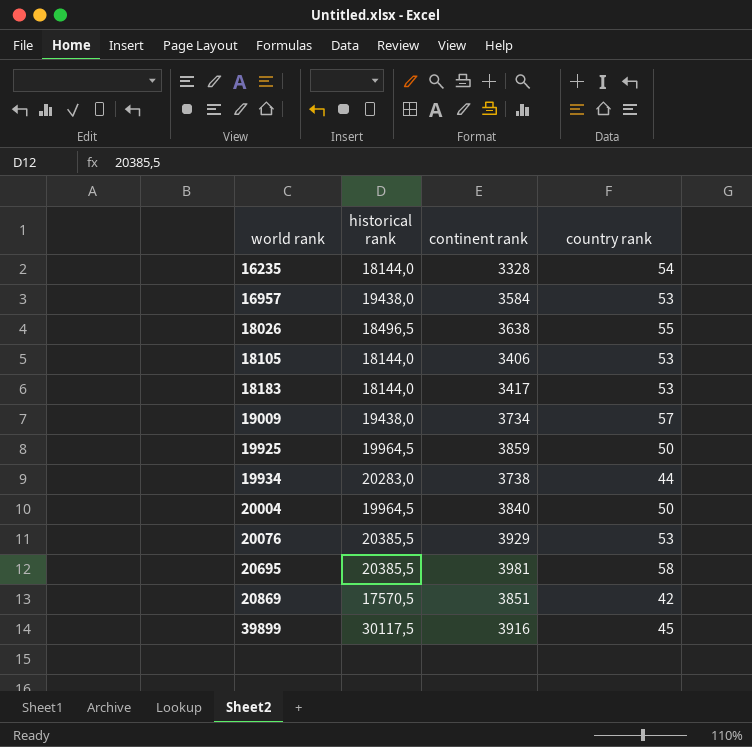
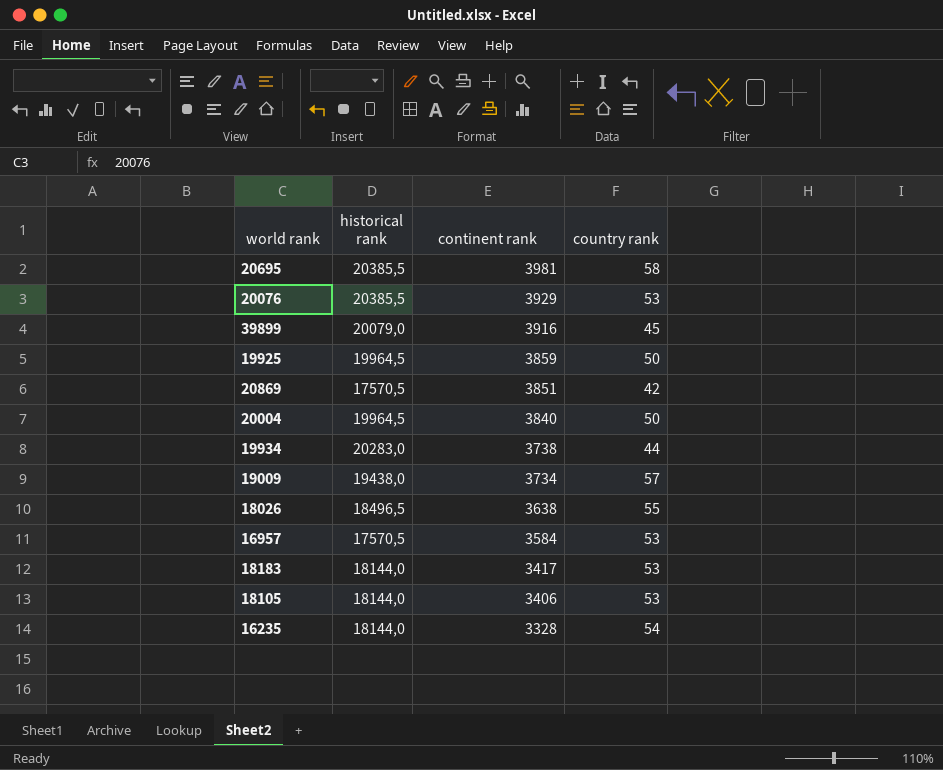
row order: world rank ascending -> continent rank descending
39899 | historical rank: 30117,5 -> 20079,0
16957 | historical rank: 19438,0 -> 17570,5

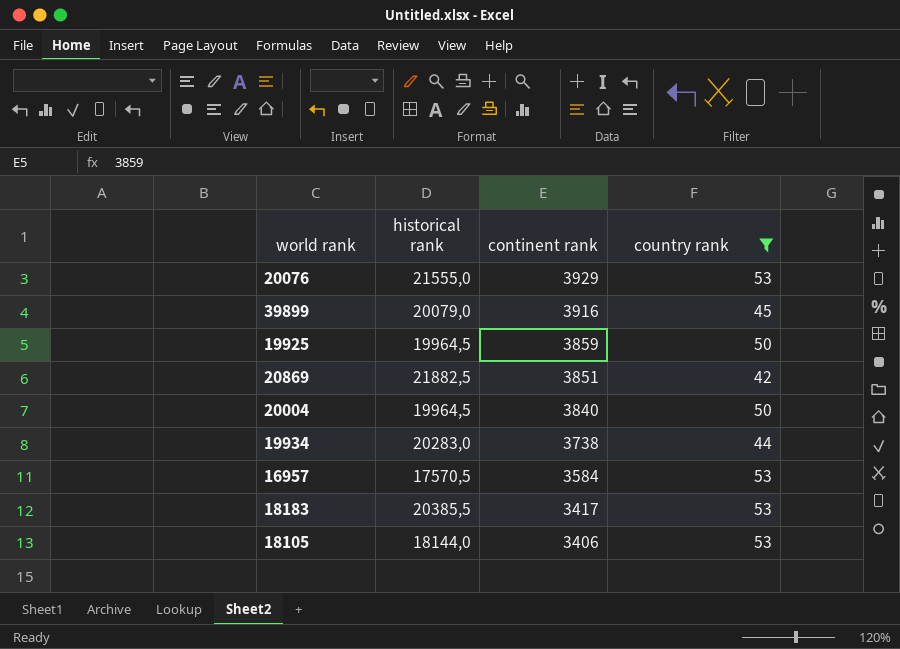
filter: none -> country rank <= 53
20076 | historical rank: 20385,5 -> 21555,0
20869 | historical rank: 17570,5 -> 21882,5
18183 | historical rank: 18144,0 -> 20385,5

